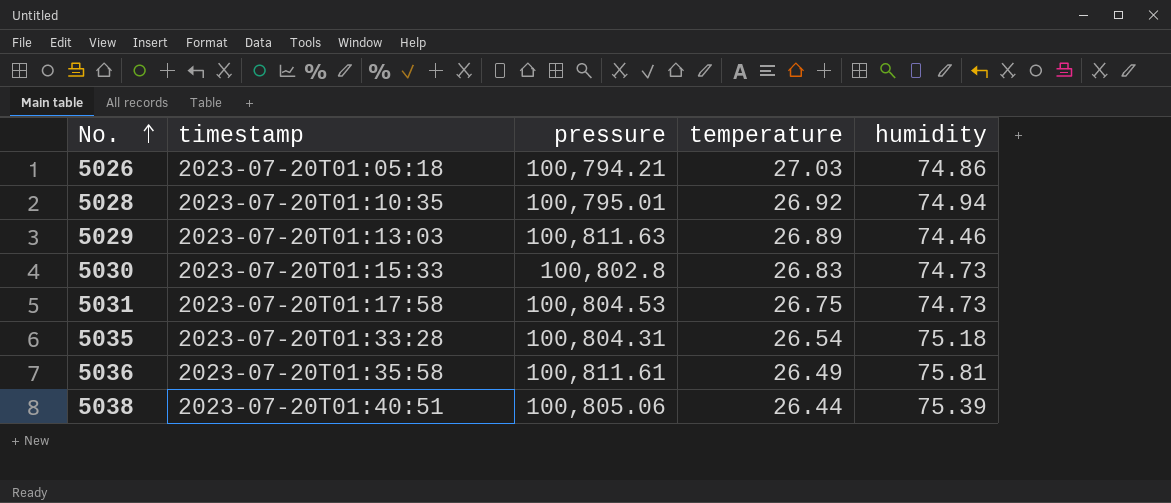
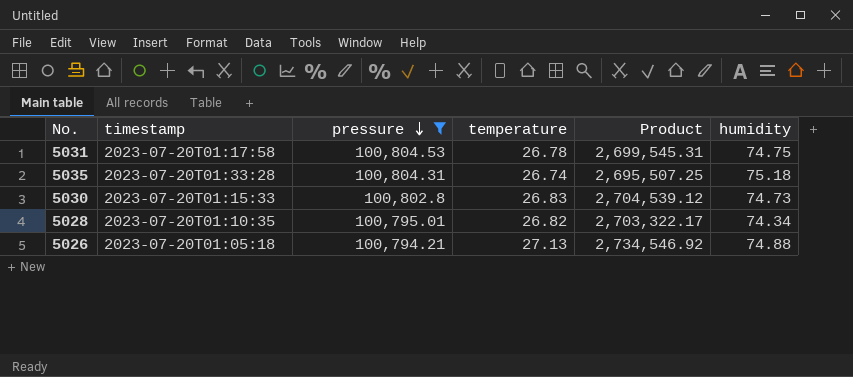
filter: none -> pressure <= 100,804.53
row order: No. ascending -> pressure descending
column Product | formula: none -> [pressure] * [temperature]
5031 | temperature: 26.75 -> 26.78
5031 | humidity: 74.73 -> 74.75
5035 | temperature: 26.54 -> 26.74
5028 | temperature: 26.92 -> 26.82
5028 | humidity: 74.94 -> 74.34
5026 | temperature: 27.03 -> 27.13
5026 | humidity: 74.86 -> 74.88

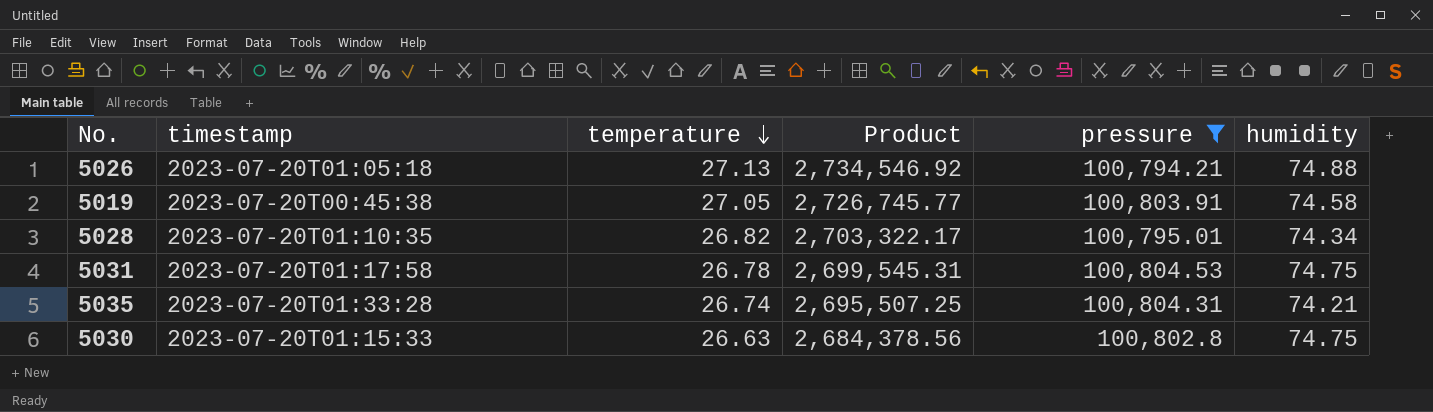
row order: pressure descending -> temperature descending
column pressure | position: 3 -> 5
row 5019: none -> 2023-07-20T00:45:38 | 27.05 | 2,726,745.77 | 100,803.91 | 74.58
5035 | humidity: 75.18 -> 74.21
5030 | temperature: 26.83 -> 26.63
5030 | Product: 2,704,539.12 -> 2,684,378.56
5030 | humidity: 74.73 -> 74.75

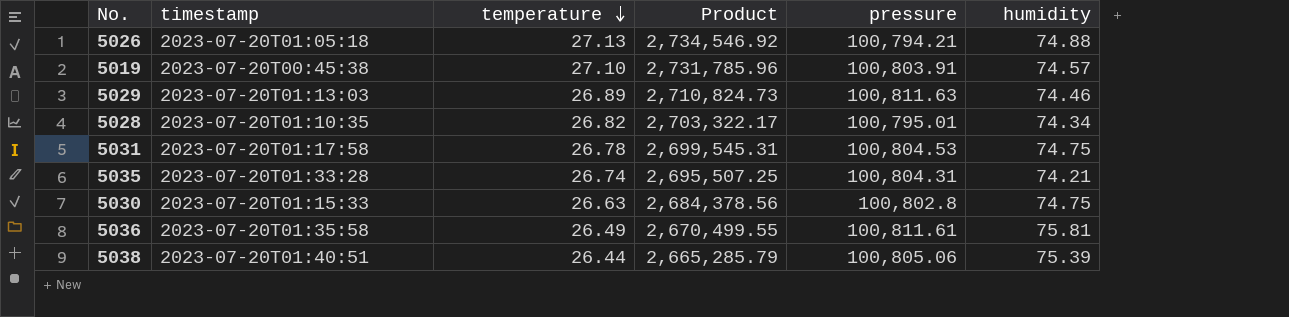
filter: pressure <= 100,804.53 -> none
5019 | temperature: 27.05 -> 27.10
5019 | Product: 2,726,745.77 -> 2,731,785.96
5019 | humidity: 74.58 -> 74.57

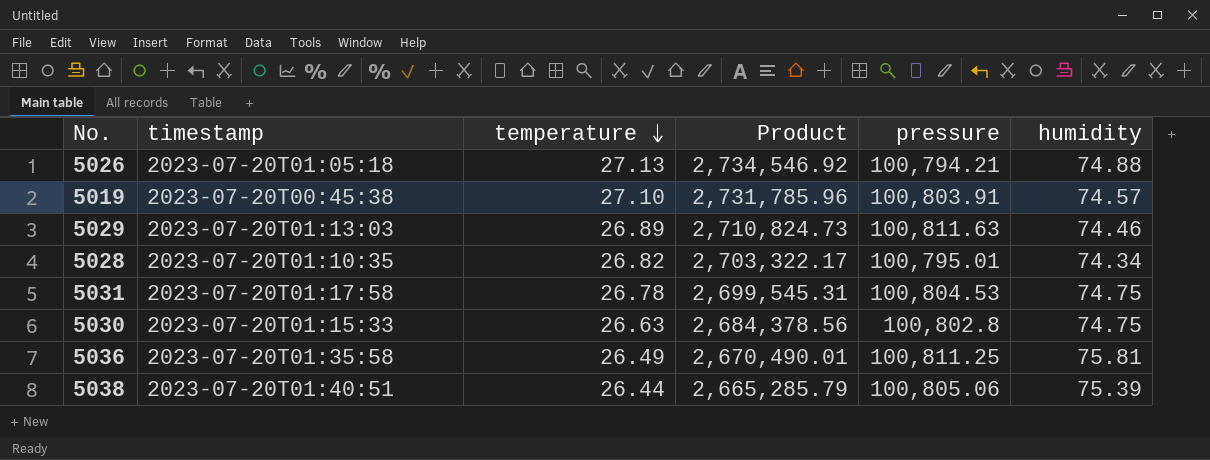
row 5035: 2023-07-20T01:33:28 | 26.74 | 2,695,507.25 | 100,804.31 | 74.21 -> none
5036 | Product: 2,670,499.55 -> 2,670,490.01
5036 | pressure: 100,811.61 -> 100,811.25

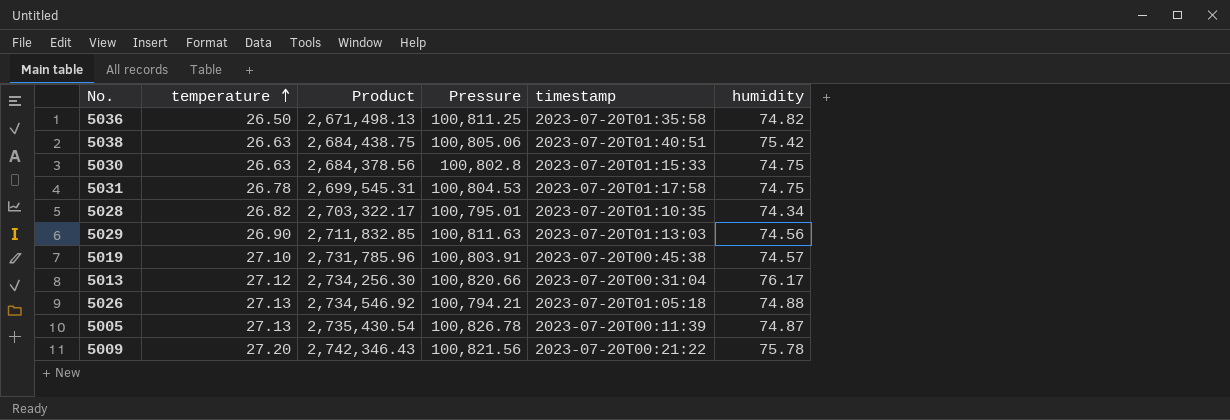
row order: temperature descending -> temperature ascending
column name: pressure -> Pressure
column timestamp | position: 2 -> 5
5036 | temperature: 26.49 -> 26.50
5036 | Product: 2,670,490.01 -> 2,671,498.13
5036 | humidity: 75.81 -> 74.82
5038 | temperature: 26.44 -> 26.63
5038 | Product: 2,665,285.79 -> 2,684,438.75
5038 | humidity: 75.39 -> 75.42
5029 | temperature: 26.89 -> 26.90
5029 | Product: 2,710,824.73 -> 2,711,832.85
5029 | humidity: 74.46 -> 74.56
row 5013: none -> 27.12 | 2,734,256.30 | 100,820.66 | 2023-07-20T00:31:04 | 76.17
row 5005: none -> 27.13 | 2,735,430.54 | 100,826.78 | 2023-07-20T00:11:39 | 74.87
row 5009: none -> 27.20 | 2,742,346.43 | 100,821.56 | 2023-07-20T00:21:22 | 75.78

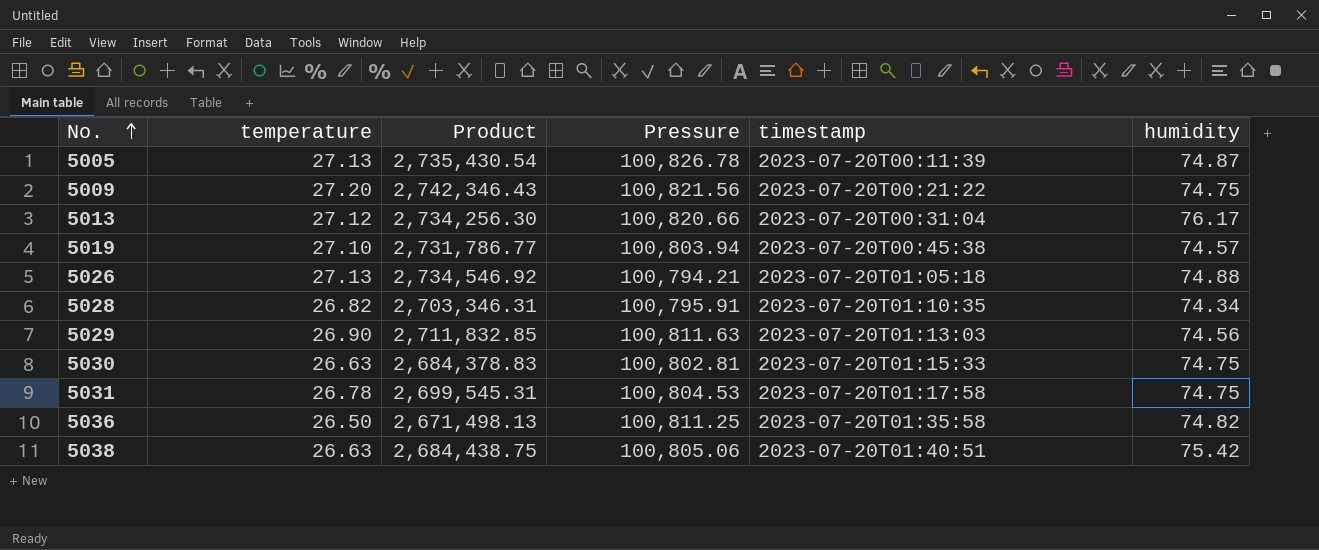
row order: temperature ascending -> No. ascending
5009 | humidity: 75.78 -> 74.75
5019 | Product: 2,731,785.96 -> 2,731,786.77
5019 | Pressure: 100,803.91 -> 100,803.94
5028 | Product: 2,703,322.17 -> 2,703,346.31
5028 | Pressure: 100,795.01 -> 100,795.91
5030 | Product: 2,684,378.56 -> 2,684,378.83
5030 | Pressure: 100,802.8 -> 100,802.81

